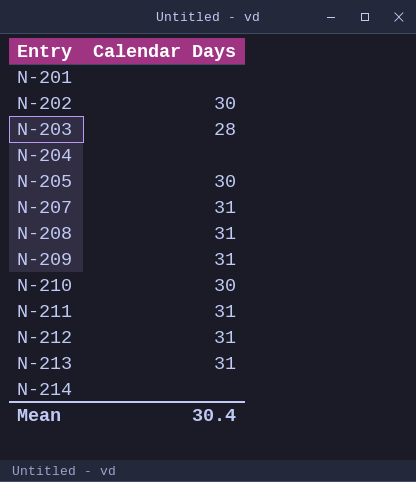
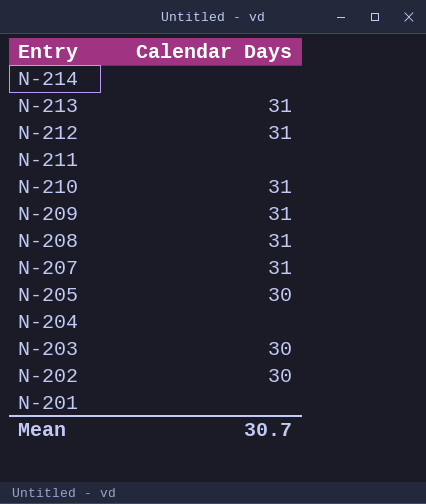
row order: Entry ascending -> Entry descending
N-211 | Calendar Days: 31 -> none
N-210 | Calendar Days: 30 -> 31
N-203 | Calendar Days: 28 -> 30
Mean | Calendar Days: 30.4 -> 30.7

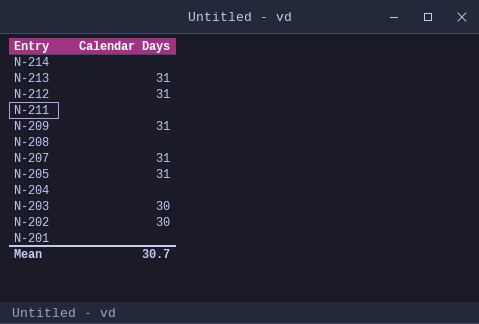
row N-210: 31 -> none
N-208 | Calendar Days: 31 -> none
N-205 | Calendar Days: 30 -> 31

